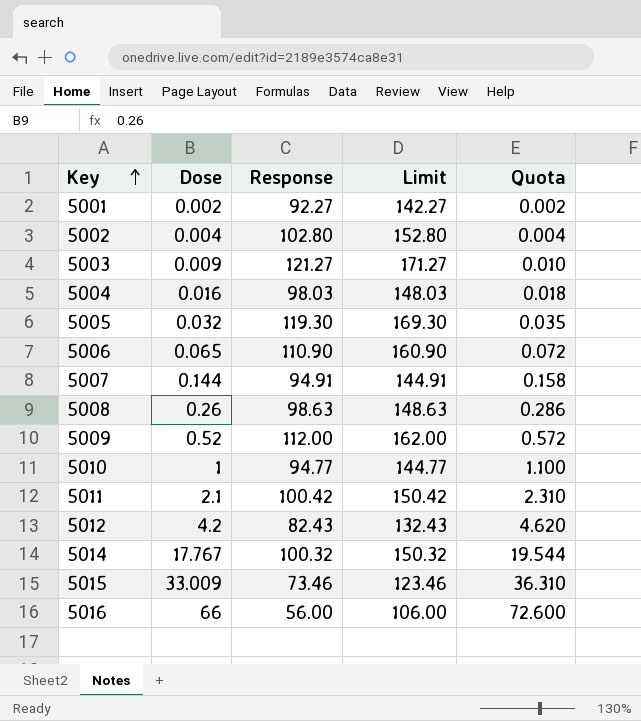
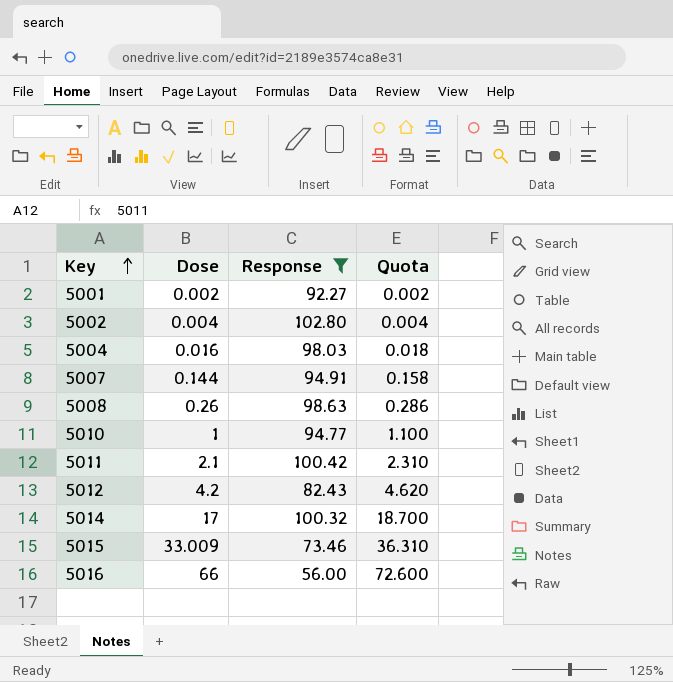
filter: none -> Response <= 102.80
column Limit | formula: [Response] + 50 -> none
5014 | Dose: 17.767 -> 17
5014 | Quota: 19.544 -> 18.700

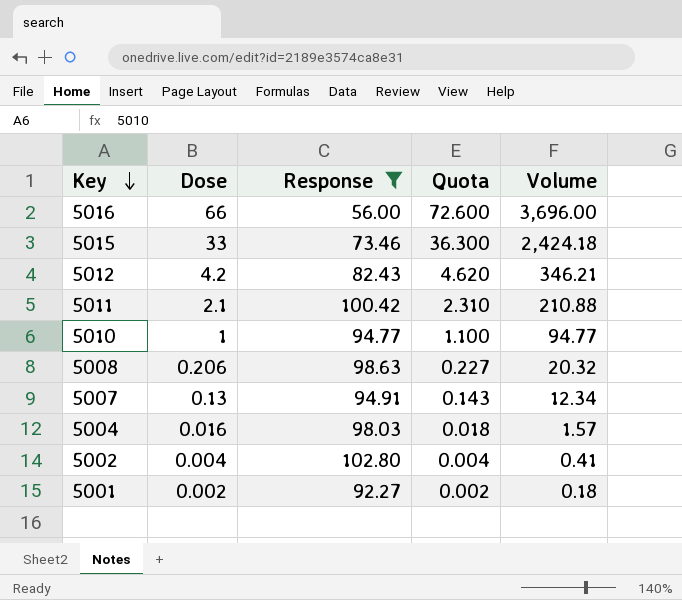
row order: Key ascending -> Key descending
column Volume | formula: none -> [Dose] * [Response]
row 5014: 17 | 100.32 | 18.700 -> none
5015 | Dose: 33.009 -> 33
5015 | Quota: 36.310 -> 36.300
5008 | Dose: 0.26 -> 0.206
5008 | Quota: 0.286 -> 0.227
5007 | Dose: 0.144 -> 0.13
5007 | Quota: 0.158 -> 0.143

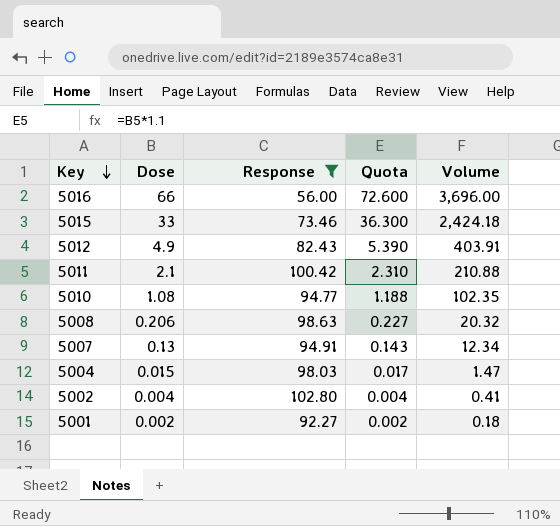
5012 | Dose: 4.2 -> 4.9
5012 | Quota: 4.620 -> 5.390
5012 | Volume: 346.21 -> 403.91
5010 | Dose: 1 -> 1.08
5010 | Quota: 1.100 -> 1.188
5010 | Volume: 94.77 -> 102.35
5004 | Dose: 0.016 -> 0.015
5004 | Quota: 0.018 -> 0.017
5004 | Volume: 1.57 -> 1.47

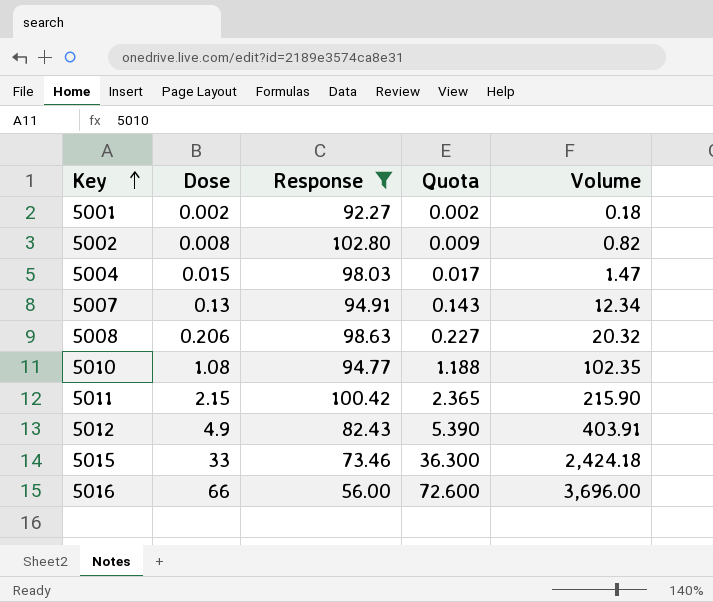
row order: Key descending -> Key ascending
5002 | Dose: 0.004 -> 0.008
5002 | Quota: 0.004 -> 0.009
5002 | Volume: 0.41 -> 0.82
5011 | Dose: 2.1 -> 2.15
5011 | Quota: 2.310 -> 2.365
5011 | Volume: 210.88 -> 215.90

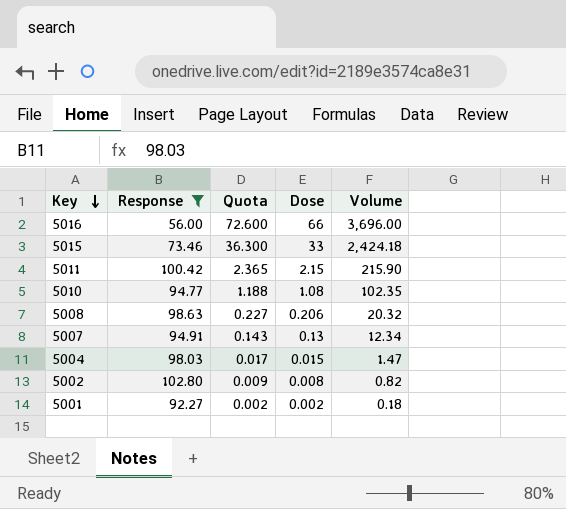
row order: Key ascending -> Key descending
column Dose | position: 2 -> 4
row 5012: 4.9 | 82.43 | 5.390 | 403.91 -> none

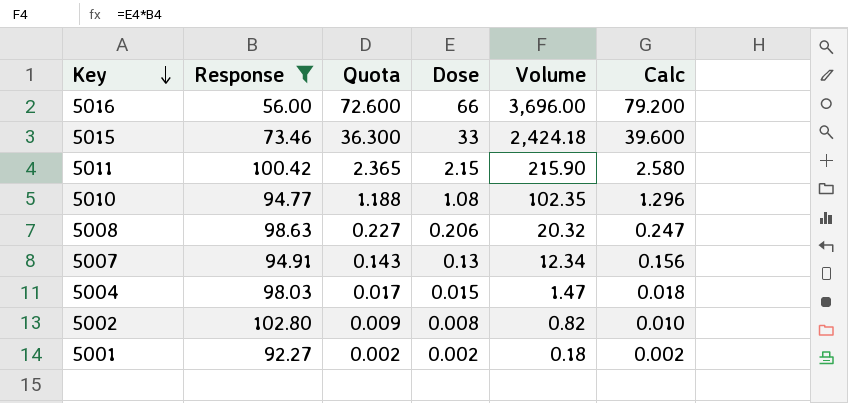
column Calc | formula: none -> [Dose] * 1.2

